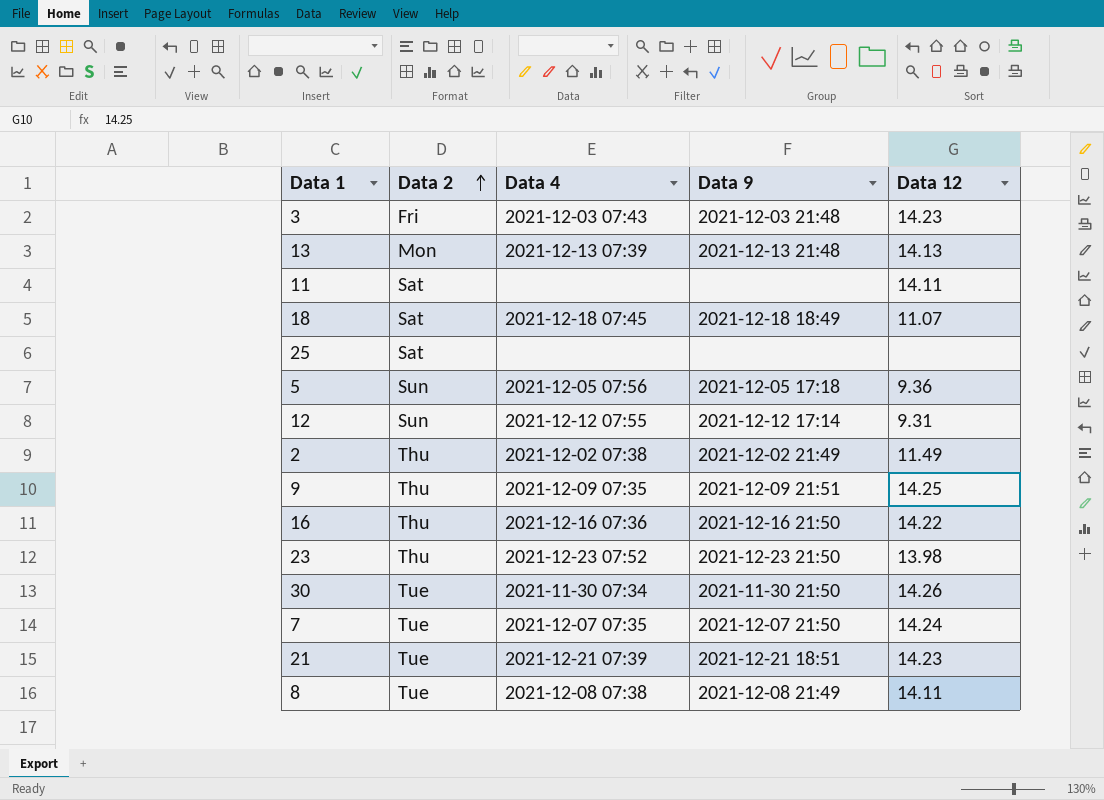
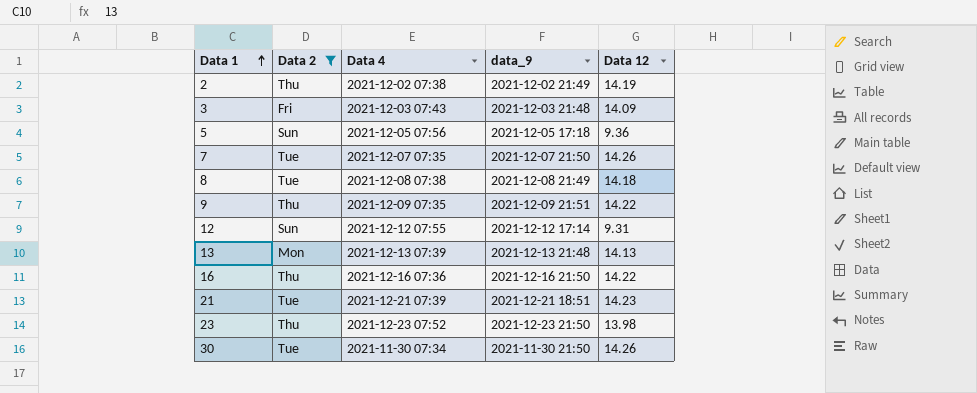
filter: none -> Data 2 != Sat
row order: Data 2 ascending -> Data 1 ascending
column name: Data 9 -> data_9
2 | Data 12: 11.49 -> 14.19
3 | Data 12: 14.23 -> 14.09
7 | Data 12: 14.24 -> 14.26
8 | Data 12: 14.11 -> 14.18
9 | Data 12: 14.25 -> 14.22

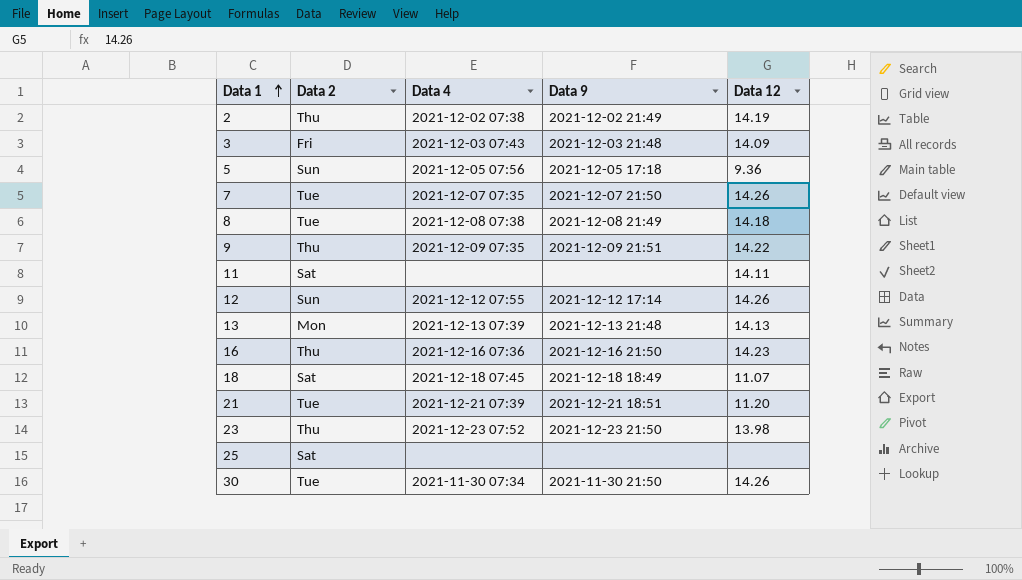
filter: Data 2 != Sat -> none
column name: data_9 -> Data 9
12 | Data 12: 9.31 -> 14.26
16 | Data 12: 14.22 -> 14.23
21 | Data 12: 14.23 -> 11.20

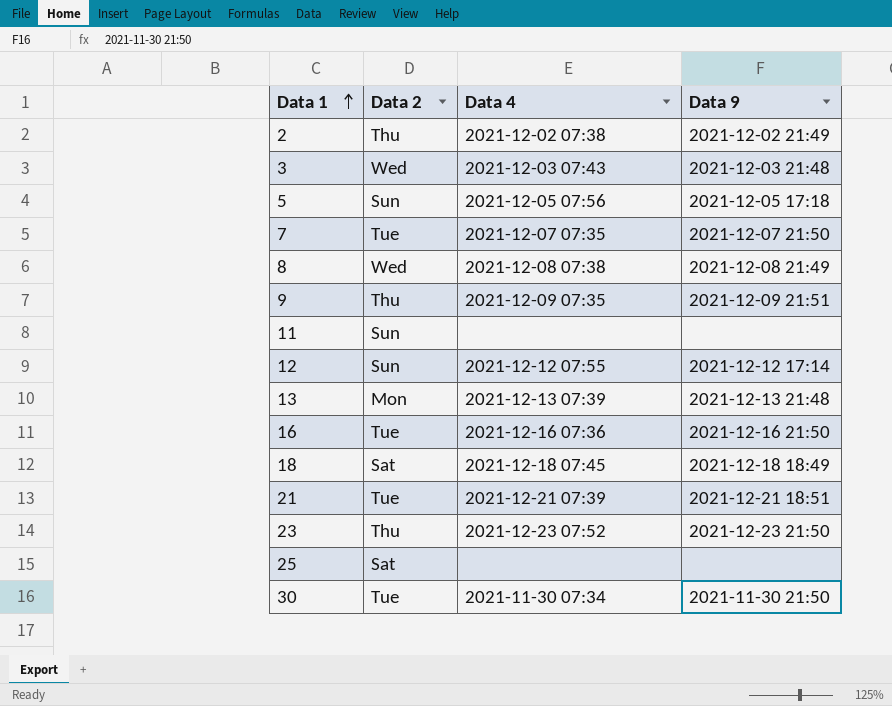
column Data 12 | position: 5 -> none
3 | Data 2: Fri -> Wed
8 | Data 2: Tue -> Wed
11 | Data 2: Sat -> Sun
16 | Data 2: Thu -> Tue

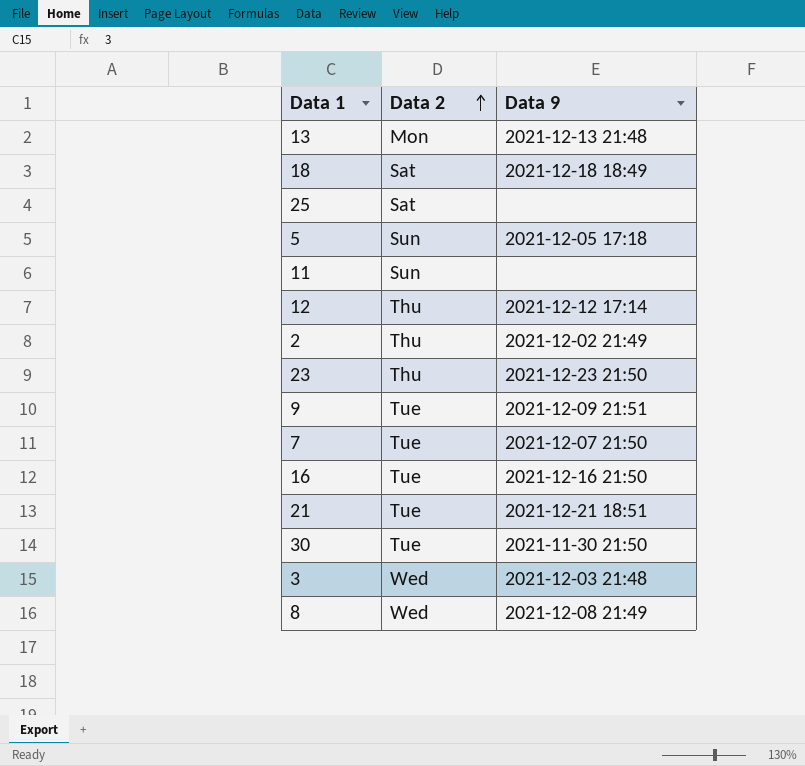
row order: Data 1 ascending -> Data 2 ascending
column Data 4 | position: 3 -> none
12 | Data 2: Sun -> Thu
9 | Data 2: Thu -> Tue

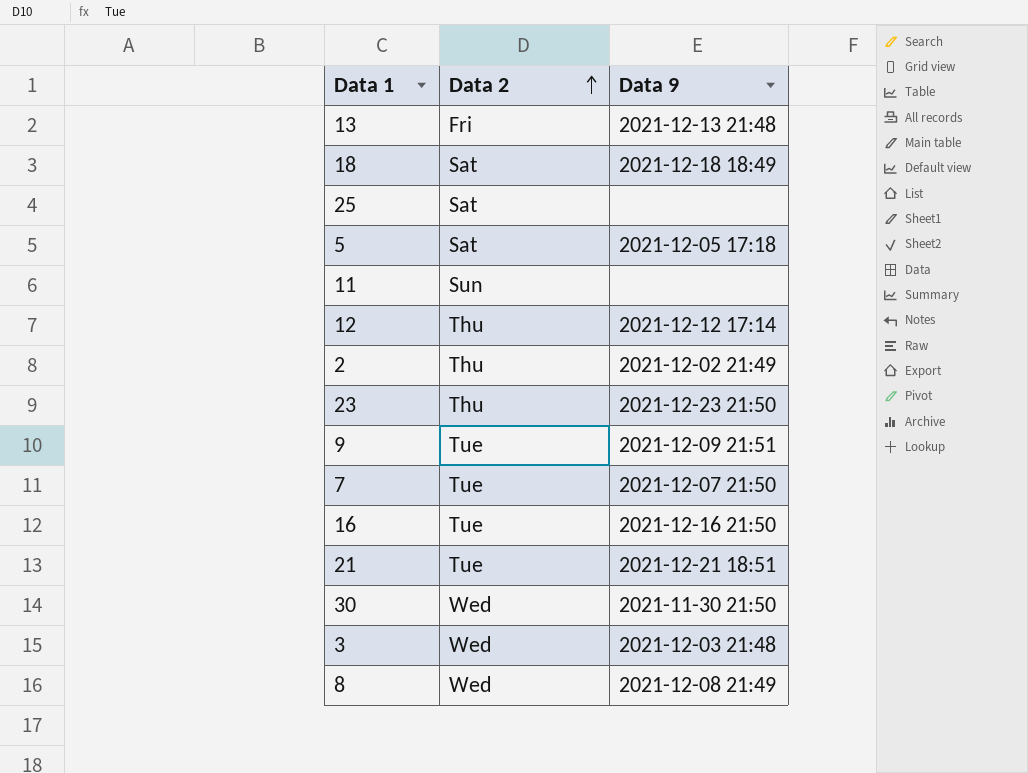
13 | Data 2: Mon -> Fri
5 | Data 2: Sun -> Sat
30 | Data 2: Tue -> Wed

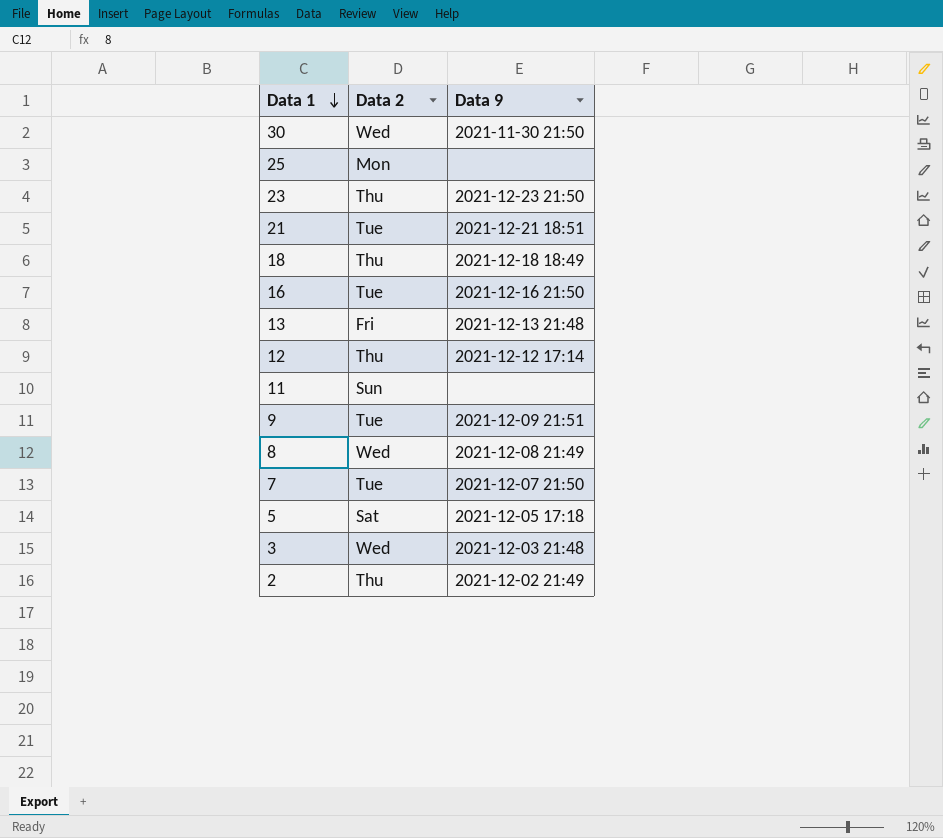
row order: Data 2 ascending -> Data 1 descending
25 | Data 2: Sat -> Mon
18 | Data 2: Sat -> Thu

